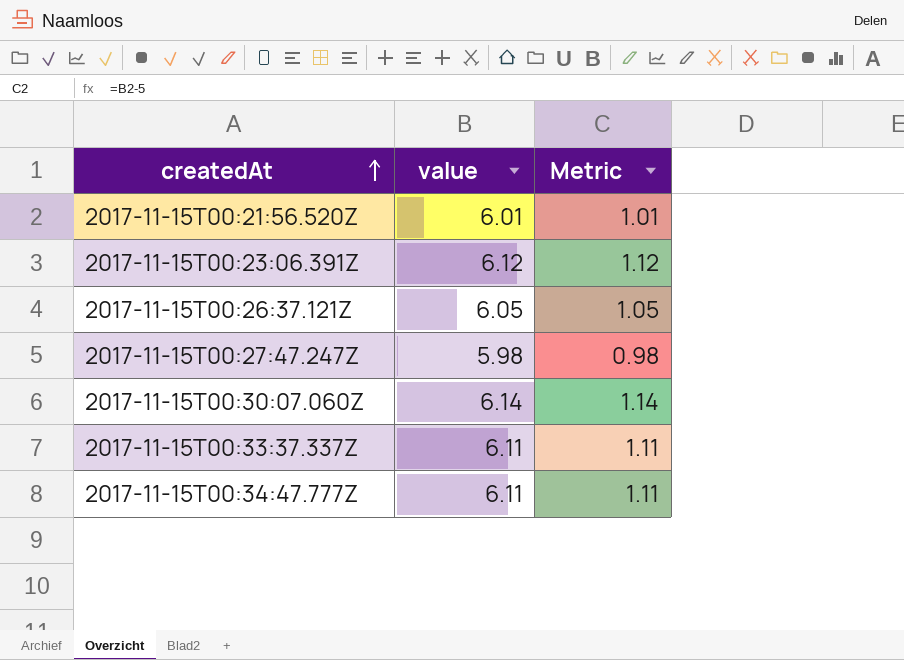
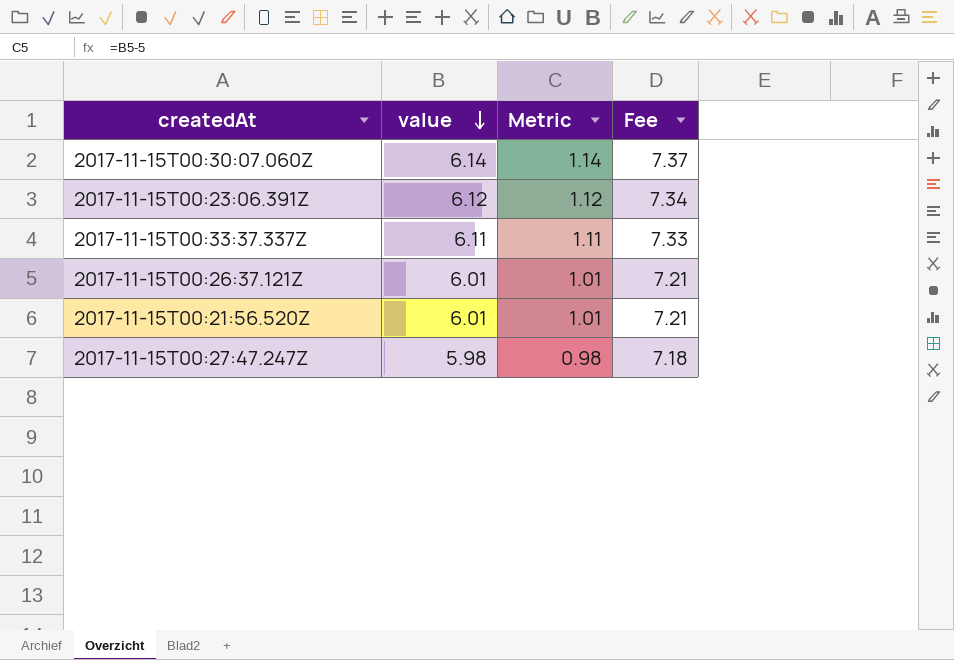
row order: createdAt ascending -> value descending
column Fee | formula: none -> [value] * 1.2
row 2017-11-15T00:34:47.777Z: 6.11 | 1.11 -> none
2017-11-15T00:26:37.121Z | value: 6.05 -> 6.01
2017-11-15T00:26:37.121Z | Metric: 1.05 -> 1.01

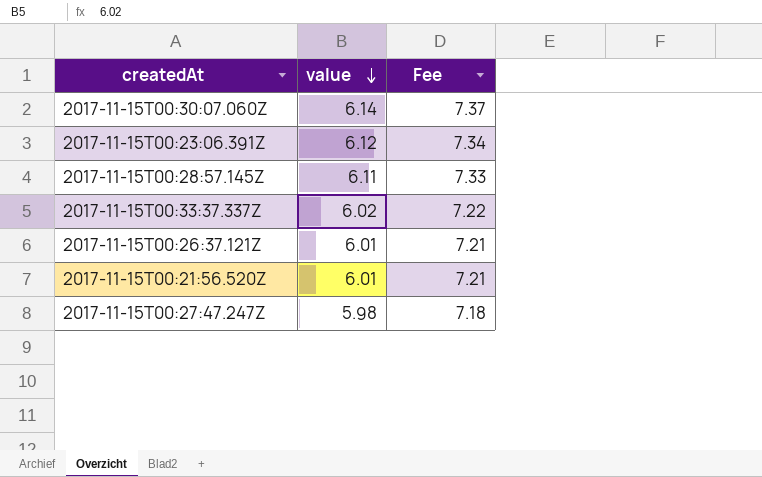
column Metric | formula: [value] - 5 -> none
row 2017-11-15T00:28:57.145Z: none -> 6.11 | 7.33
2017-11-15T00:33:37.337Z | value: 6.11 -> 6.02
2017-11-15T00:33:37.337Z | Fee: 7.33 -> 7.22

